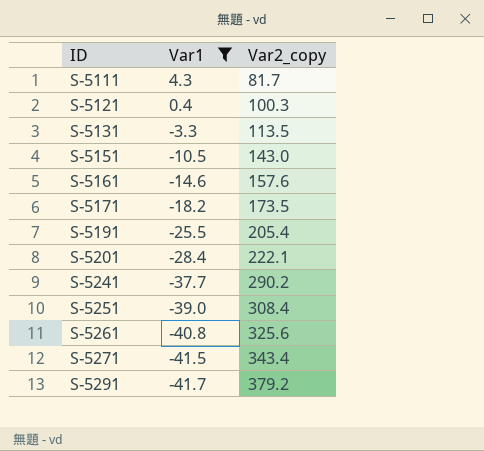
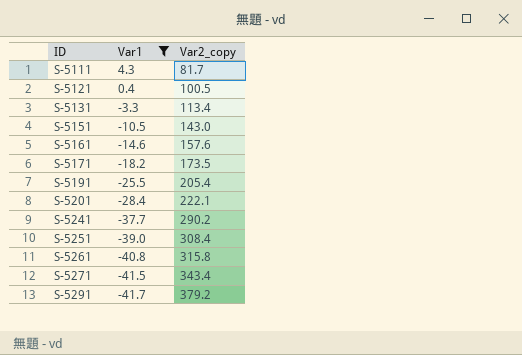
S-5121 | Var2_copy: 100.3 -> 100.5
S-5131 | Var2_copy: 113.5 -> 113.4
S-5261 | Var2_copy: 325.6 -> 315.8

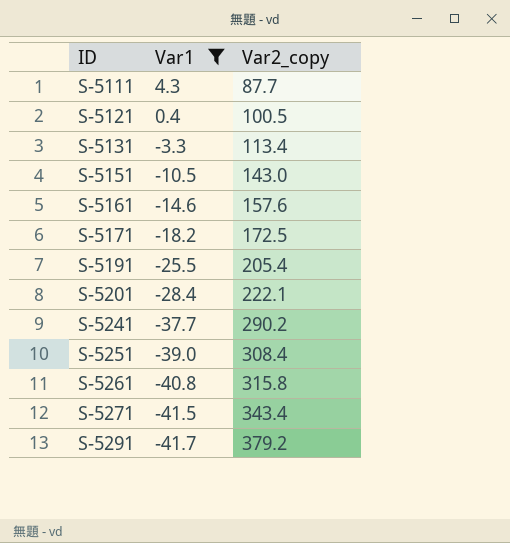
S-5111 | Var2_copy: 81.7 -> 87.7
S-5171 | Var2_copy: 173.5 -> 172.5

